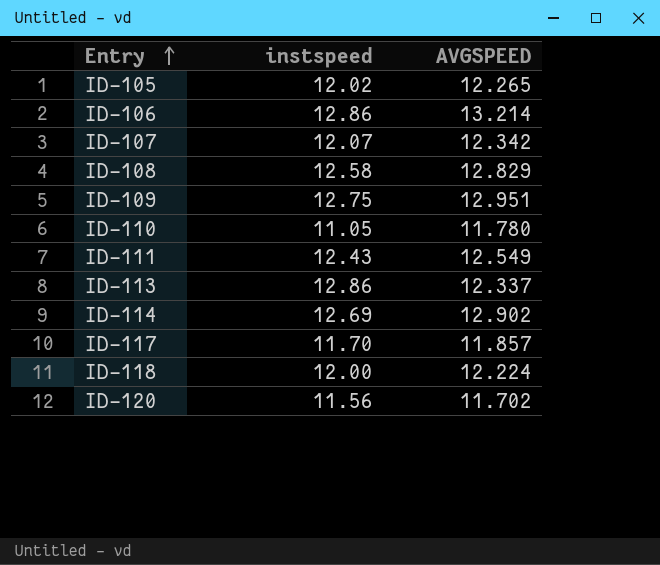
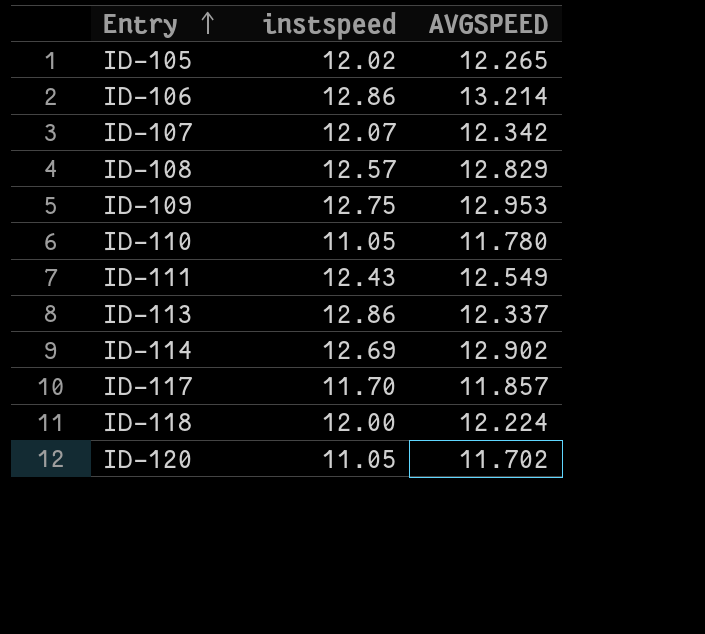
ID-108 | instspeed: 12.58 -> 12.57
ID-109 | AVGSPEED: 12.951 -> 12.953
ID-120 | instspeed: 11.56 -> 11.05

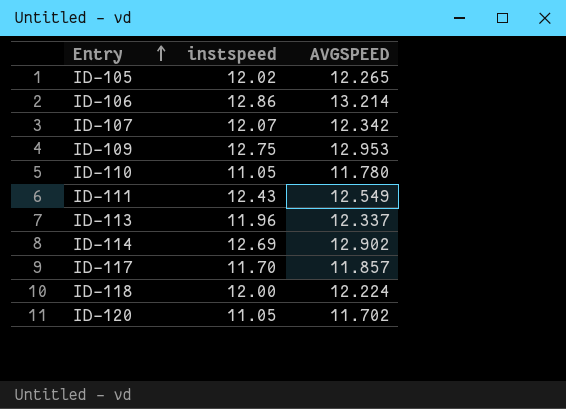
row ID-108: 12.57 | 12.829 -> none
ID-113 | instspeed: 12.86 -> 11.96

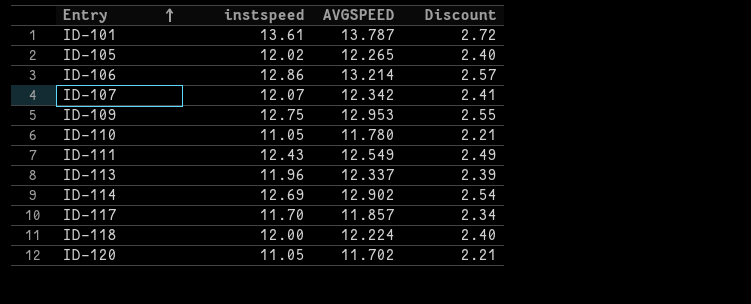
column Discount | formula: none -> [instspeed] * 0.2
row ID-101: none -> 13.61 | 13.787 | 2.72

